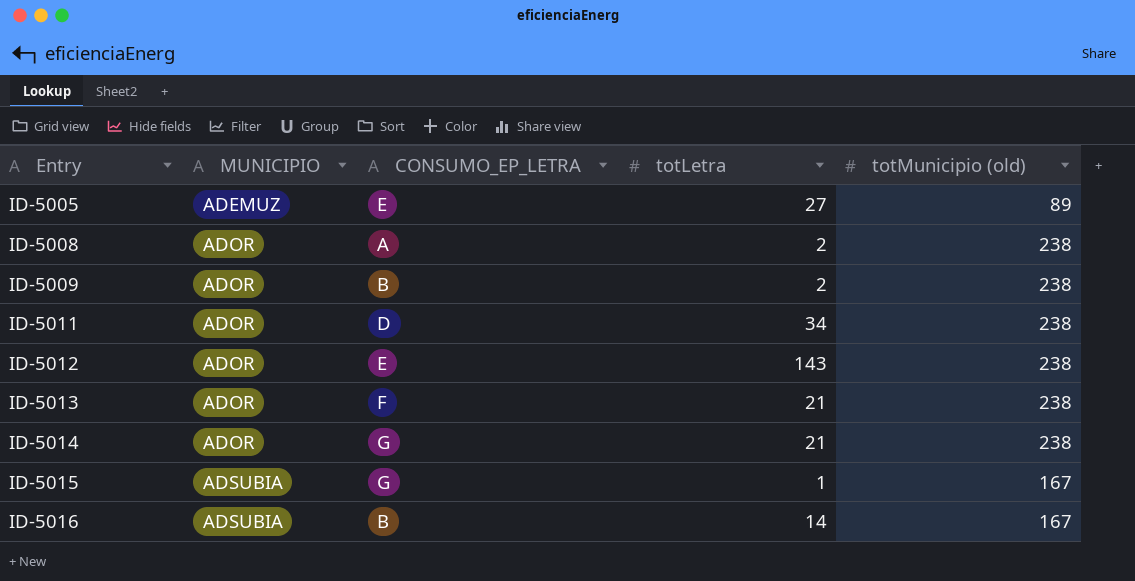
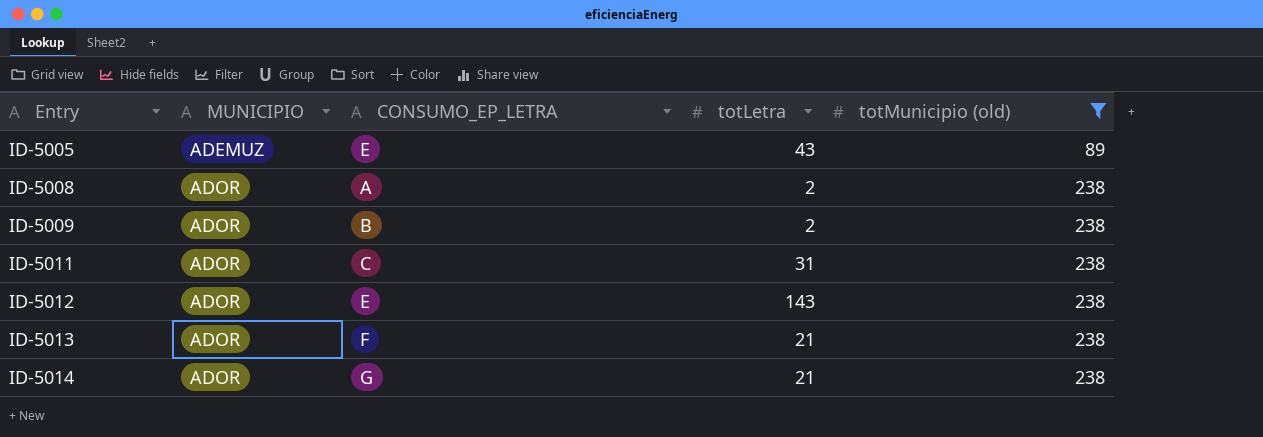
filter: none -> totMunicipio (old) != 167
ID-5005 | totLetra: 27 -> 43
ID-5011 | CONSUMO_EP_LETRA: D -> C
ID-5011 | totLetra: 34 -> 31

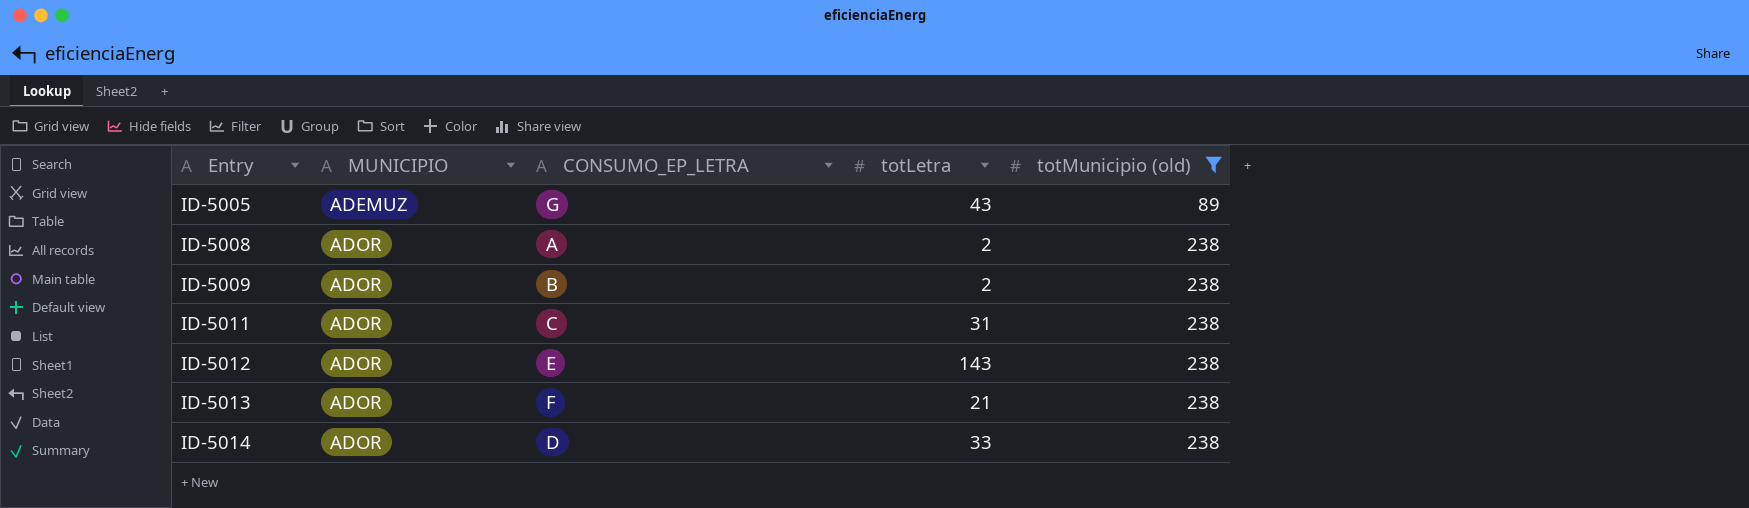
ID-5005 | CONSUMO_EP_LETRA: E -> G
ID-5014 | CONSUMO_EP_LETRA: G -> D
ID-5014 | totLetra: 21 -> 33

